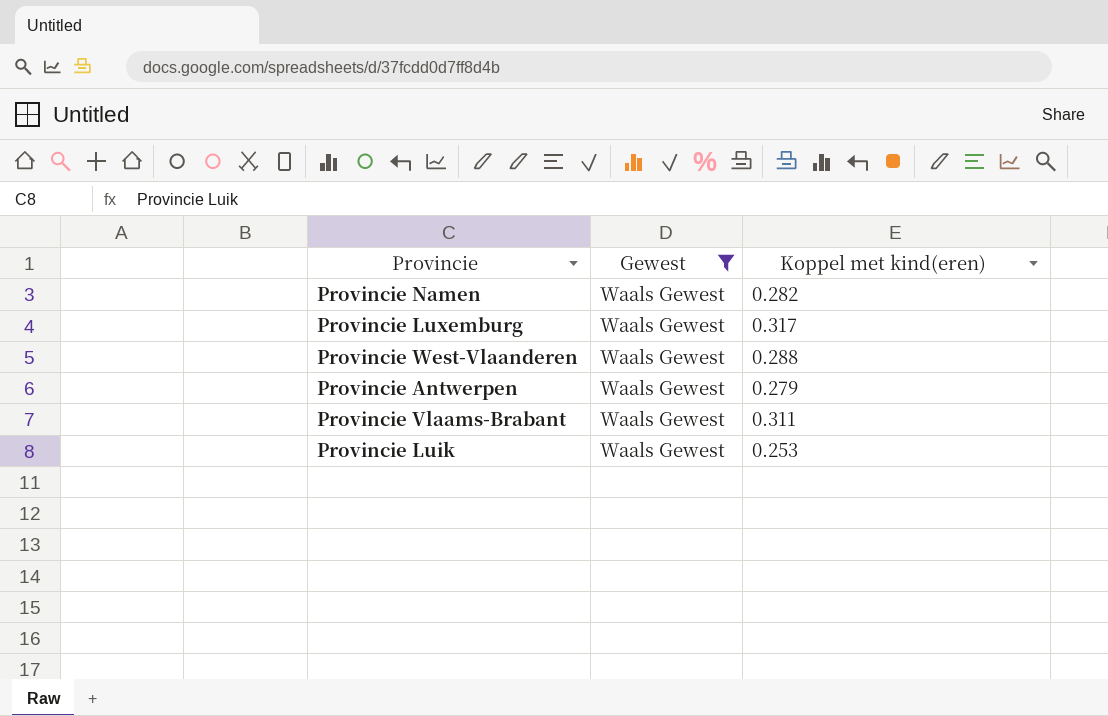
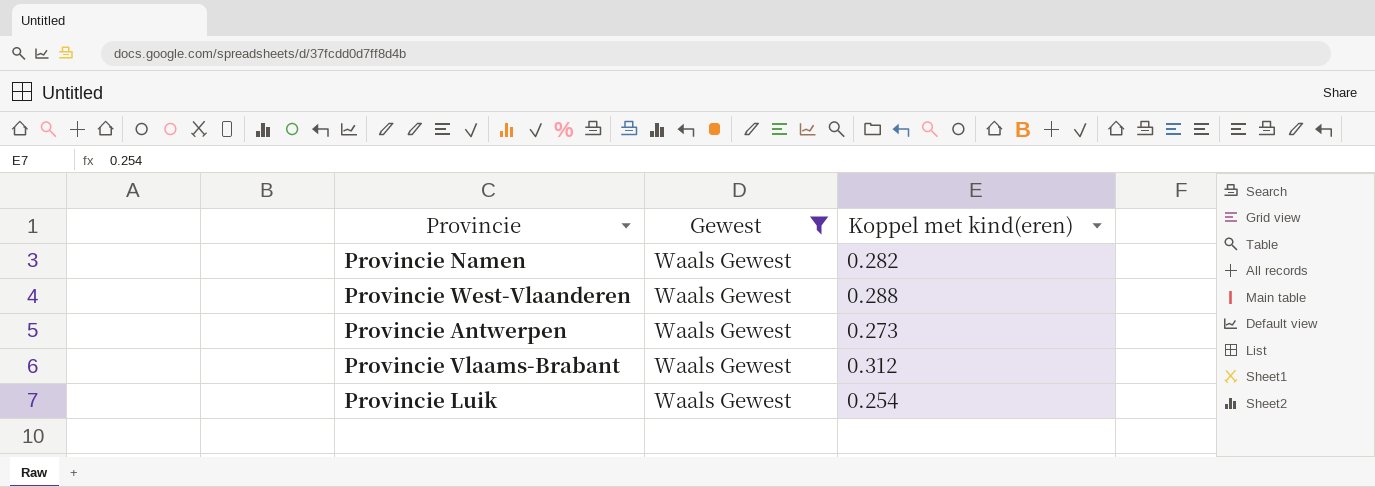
row Provincie Luxemburg: Waals Gewest | 0.317 -> none
Provincie Antwerpen | Koppel met kind(eren): 0.279 -> 0.273
Provincie Vlaams-Brabant | Koppel met kind(eren): 0.311 -> 0.312
Provincie Luik | Koppel met kind(eren): 0.253 -> 0.254

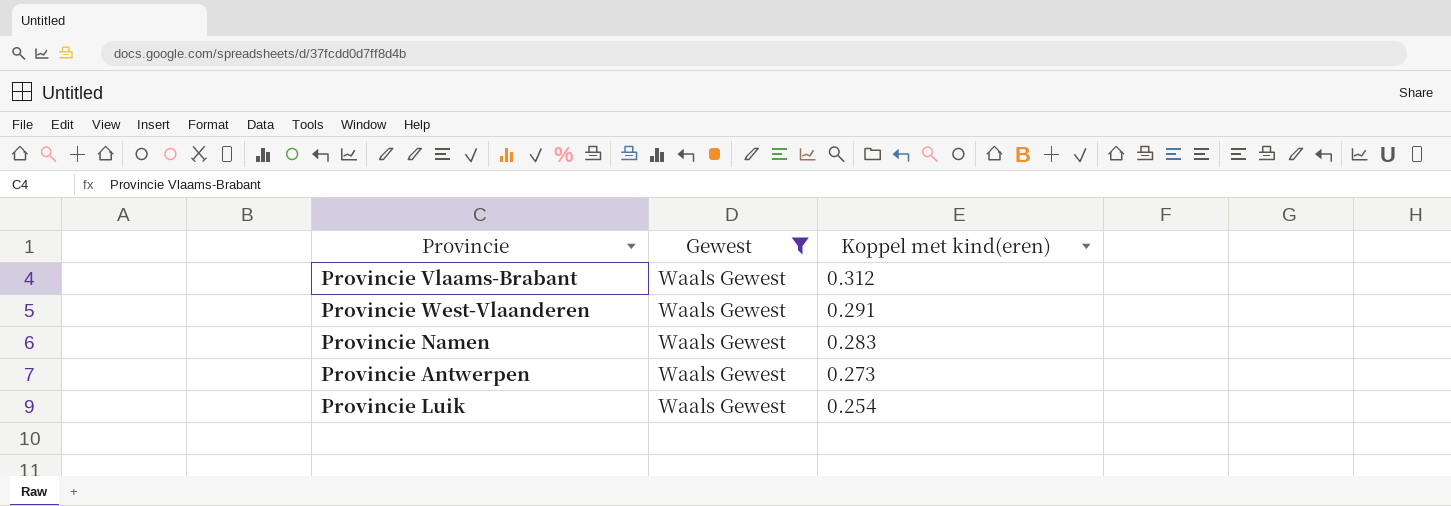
row order: none -> Koppel met kind(eren) descending
Provincie West-Vlaanderen | Koppel met kind(eren): 0.288 -> 0.291
Provincie Namen | Koppel met kind(eren): 0.282 -> 0.283

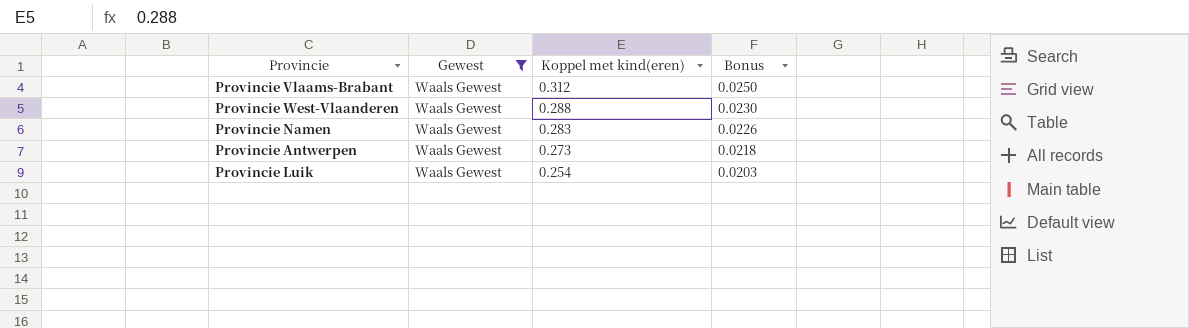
column Bonus | formula: none -> [Koppel met kind(eren)] * 0.08
Provincie West-Vlaanderen | Koppel met kind(eren): 0.291 -> 0.288

